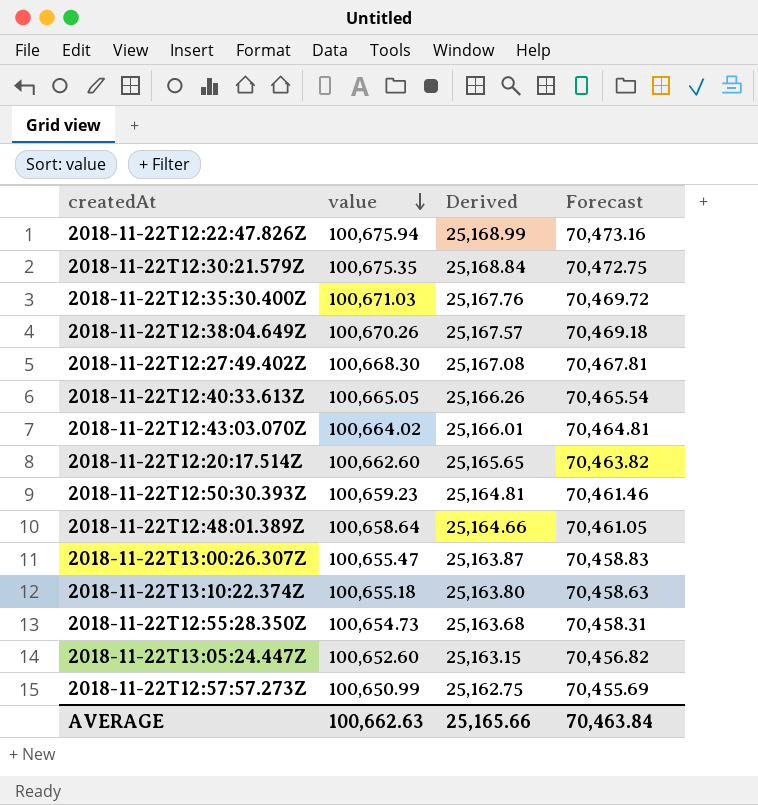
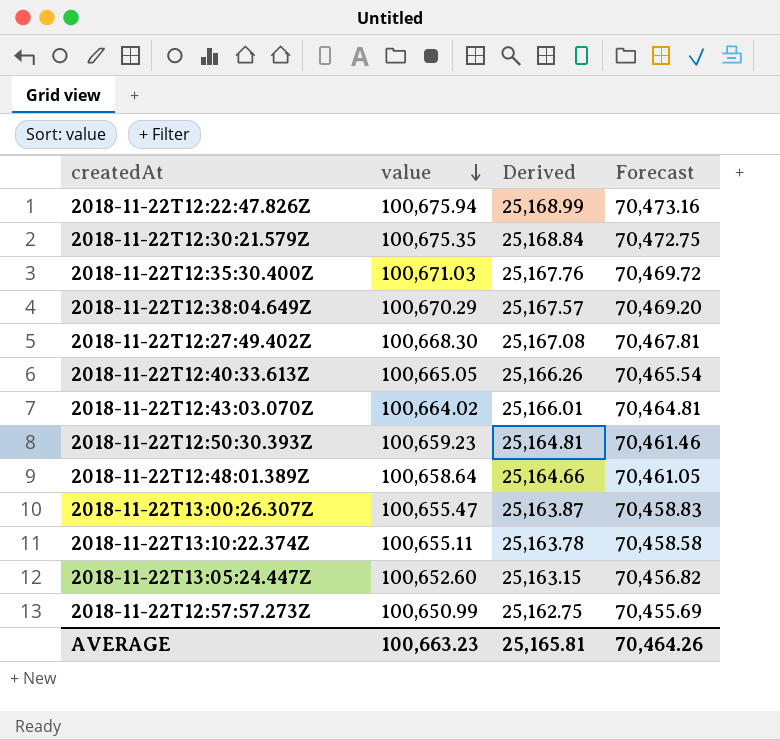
row 2018-11-22T12:20:17.514Z: 100,662.60 | 25,165.65 | 70,463.82 -> none
row 2018-11-22T12:55:28.350Z: 100,654.73 | 25,163.68 | 70,458.31 -> none
2018-11-22T12:38:04.649Z | value: 100,670.26 -> 100,670.29
2018-11-22T12:38:04.649Z | Forecast: 70,469.18 -> 70,469.20
2018-11-22T13:10:22.374Z | value: 100,655.18 -> 100,655.11
2018-11-22T13:10:22.374Z | Derived: 25,163.80 -> 25,163.78
2018-11-22T13:10:22.374Z | Forecast: 70,458.63 -> 70,458.58
AVERAGE | value: 100,662.63 -> 100,663.23
AVERAGE | Derived: 25,165.66 -> 25,165.81
AVERAGE | Forecast: 70,463.84 -> 70,464.26

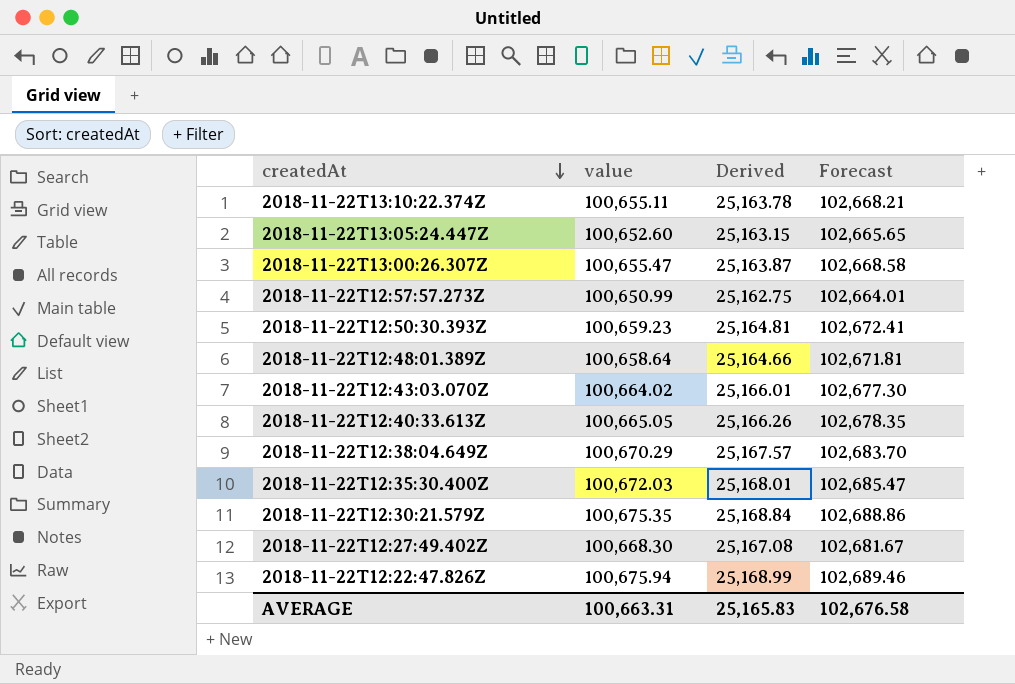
row order: value descending -> createdAt descending
column Forecast | formula: [value] * 0.7 -> [value] * 1.02
2018-11-22T12:35:30.400Z | value: 100,671.03 -> 100,672.03
2018-11-22T12:35:30.400Z | Derived: 25,167.76 -> 25,168.01
AVERAGE | value: 100,663.23 -> 100,663.31
AVERAGE | Derived: 25,165.81 -> 25,165.83
AVERAGE | Forecast: 70,464.26 -> 102,676.58

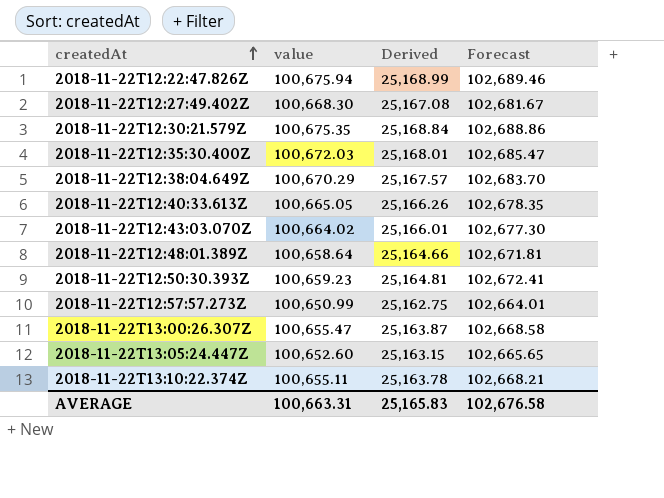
row order: createdAt descending -> createdAt ascending

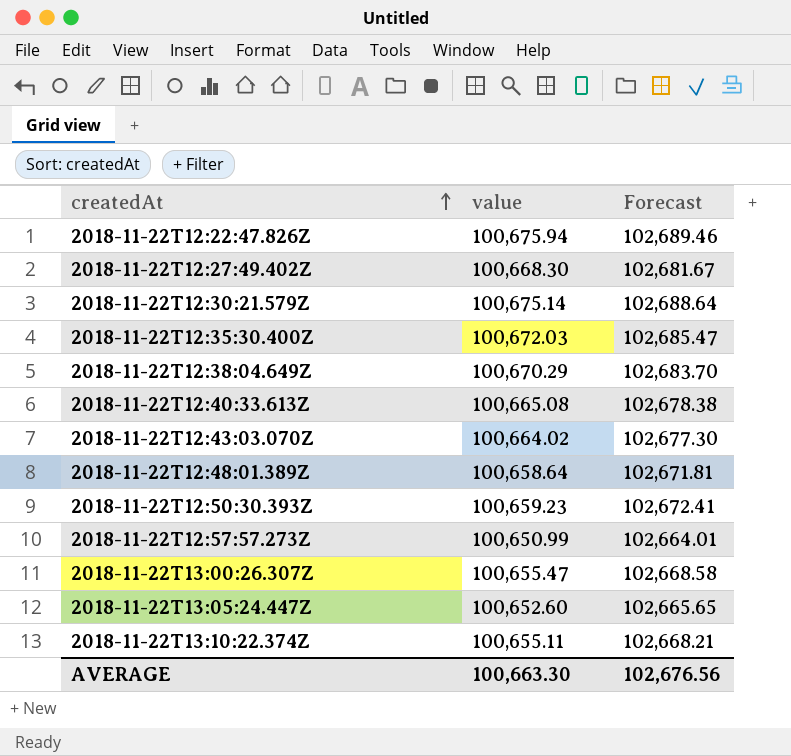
column Derived | formula: [value] * 0.25 -> none
2018-11-22T12:30:21.579Z | value: 100,675.35 -> 100,675.14
2018-11-22T12:30:21.579Z | Forecast: 102,688.86 -> 102,688.64
2018-11-22T12:40:33.613Z | value: 100,665.05 -> 100,665.08
2018-11-22T12:40:33.613Z | Forecast: 102,678.35 -> 102,678.38
AVERAGE | value: 100,663.31 -> 100,663.30
AVERAGE | Forecast: 102,676.58 -> 102,676.56

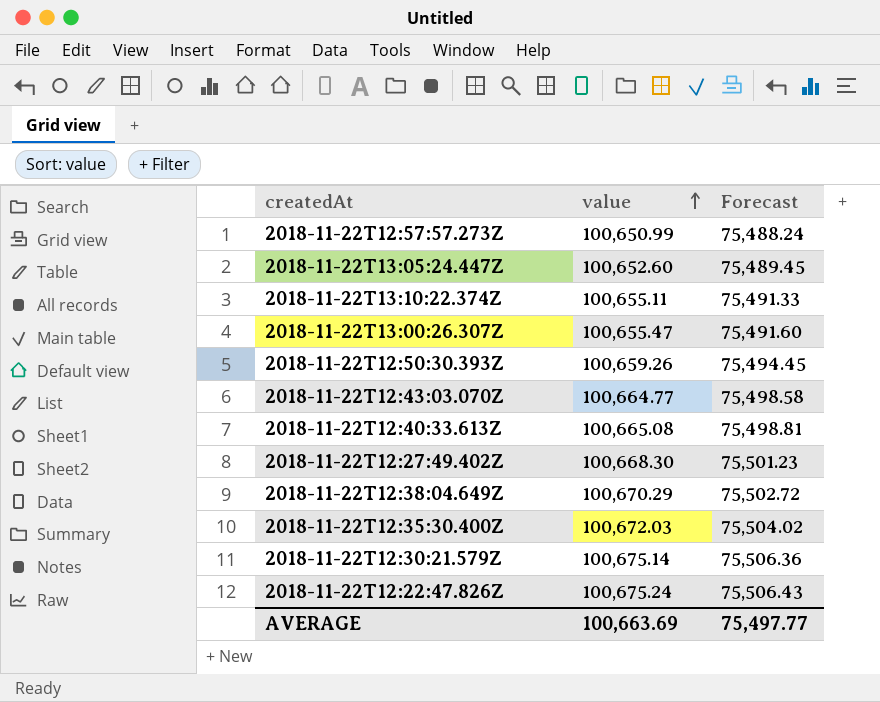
row order: createdAt ascending -> value ascending
column Forecast | formula: [value] * 1.02 -> [value] * 0.75
row 2018-11-22T12:48:01.389Z: 100,658.64 | 102,671.81 -> none
2018-11-22T12:50:30.393Z | value: 100,659.23 -> 100,659.26
2018-11-22T12:43:03.070Z | value: 100,664.02 -> 100,664.77
2018-11-22T12:22:47.826Z | value: 100,675.94 -> 100,675.24
AVERAGE | value: 100,663.30 -> 100,663.69
AVERAGE | Forecast: 102,676.56 -> 75,497.77

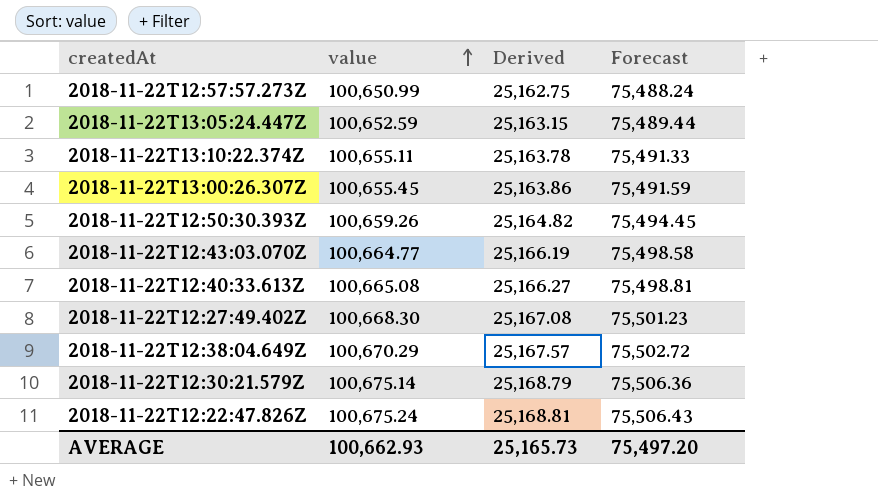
column Derived | formula: none -> [value] * 0.25
row 2018-11-22T12:35:30.400Z: 100,672.03 | 75,504.02 -> none
2018-11-22T13:05:24.447Z | value: 100,652.60 -> 100,652.59
2018-11-22T13:05:24.447Z | Forecast: 75,489.45 -> 75,489.44
2018-11-22T13:00:26.307Z | value: 100,655.47 -> 100,655.45
2018-11-22T13:00:26.307Z | Forecast: 75,491.60 -> 75,491.59
AVERAGE | value: 100,663.69 -> 100,662.93
AVERAGE | Forecast: 75,497.77 -> 75,497.20

